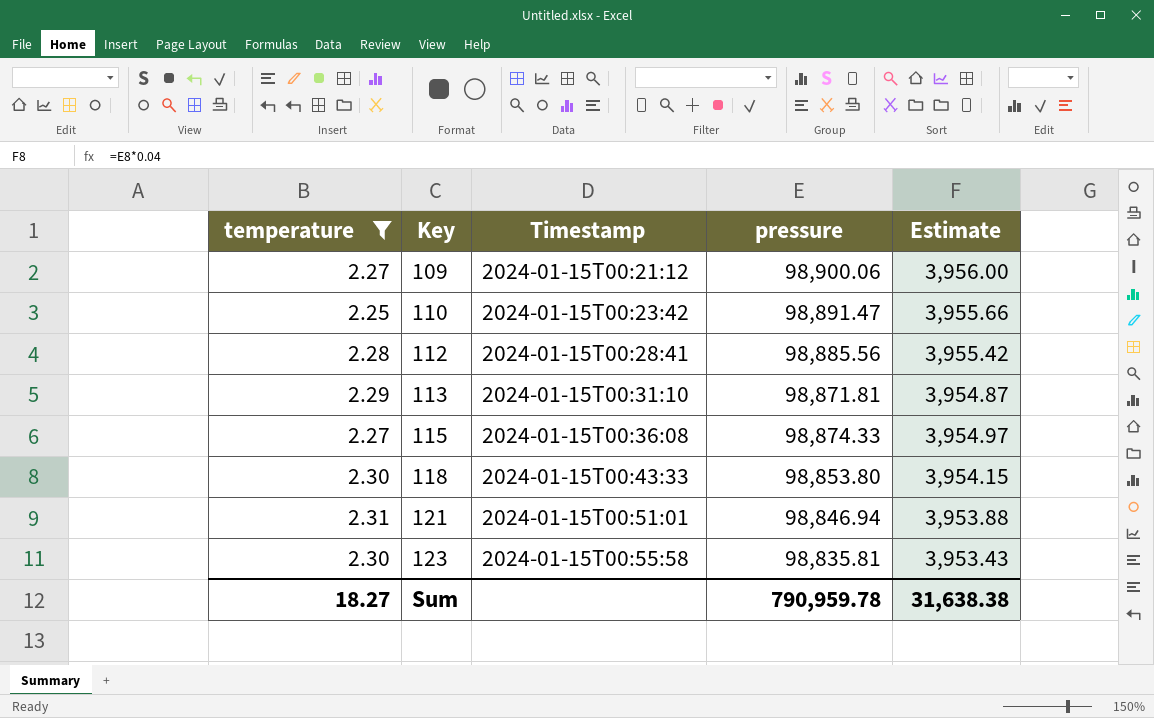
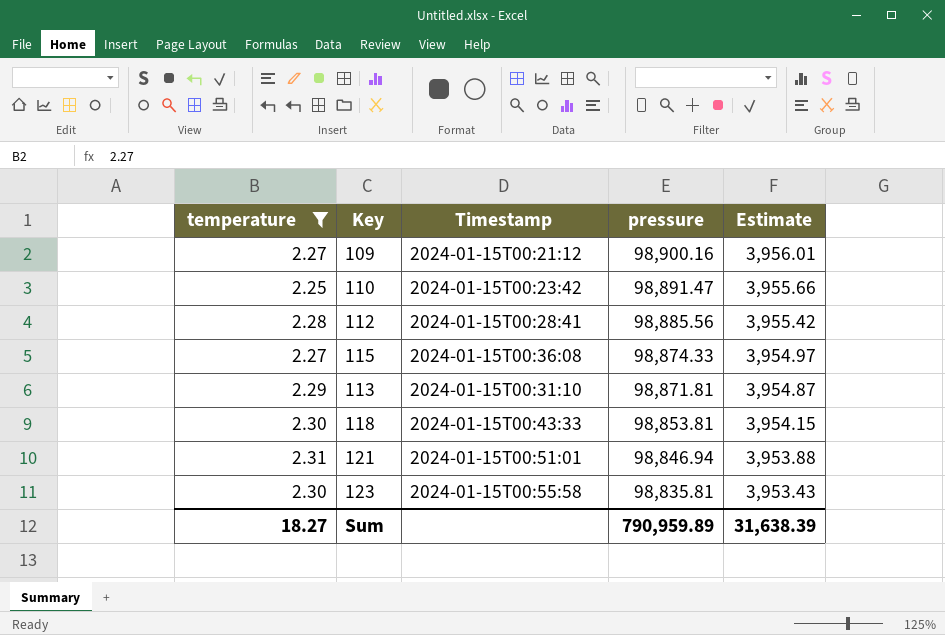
row order: Key ascending -> pressure descending
109 | pressure: 98,900.06 -> 98,900.16
109 | Estimate: 3,956.00 -> 3,956.01
118 | pressure: 98,853.80 -> 98,853.81
Sum | pressure: 790,959.78 -> 790,959.89
Sum | Estimate: 31,638.38 -> 31,638.39

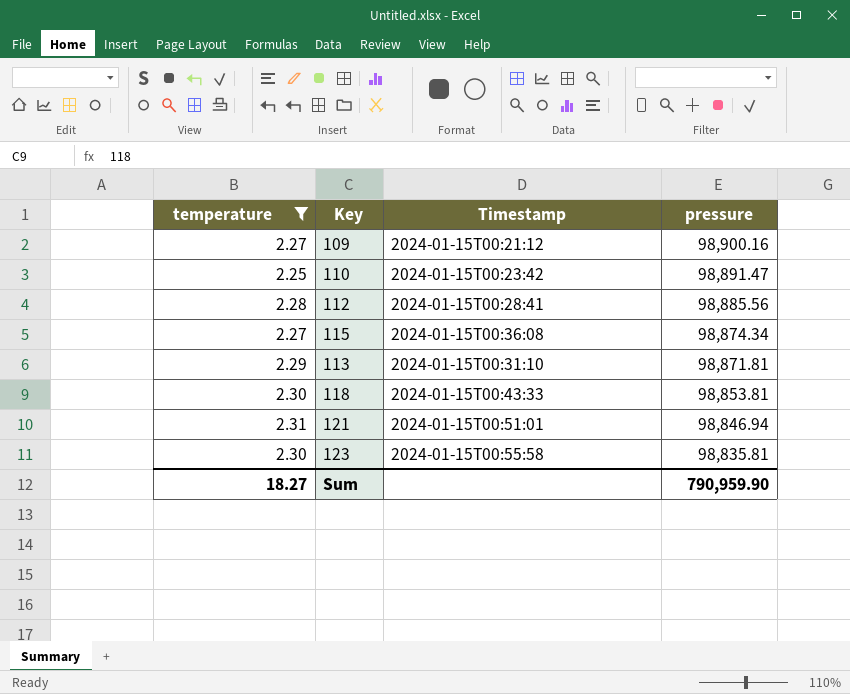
column Estimate | formula: [pressure] * 0.04 -> none
115 | pressure: 98,874.33 -> 98,874.34
Sum | pressure: 790,959.89 -> 790,959.90

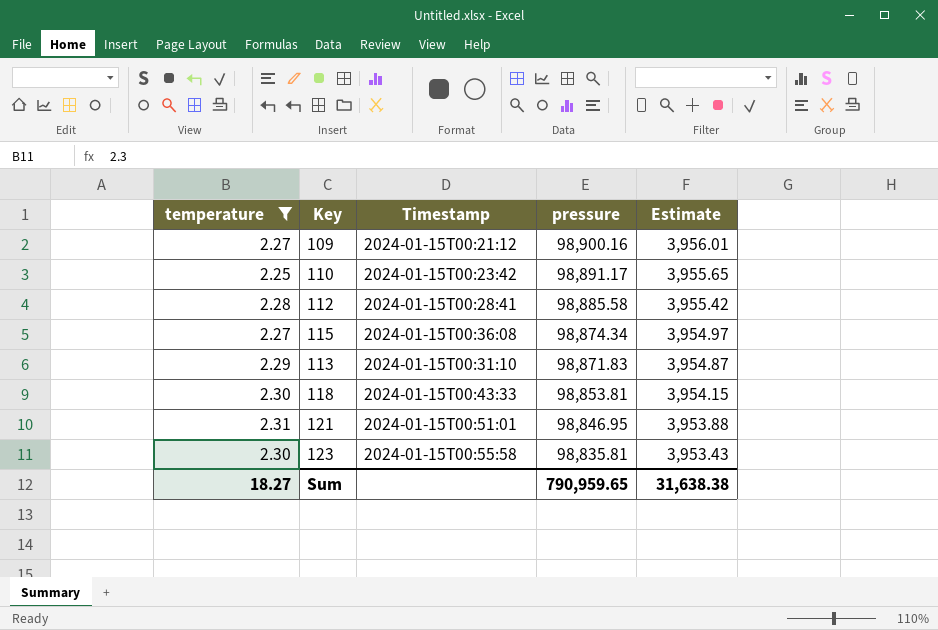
column Estimate | formula: none -> [pressure] * 0.04
110 | pressure: 98,891.47 -> 98,891.17
112 | pressure: 98,885.56 -> 98,885.58
113 | pressure: 98,871.81 -> 98,871.83
121 | pressure: 98,846.94 -> 98,846.95
Sum | pressure: 790,959.90 -> 790,959.65

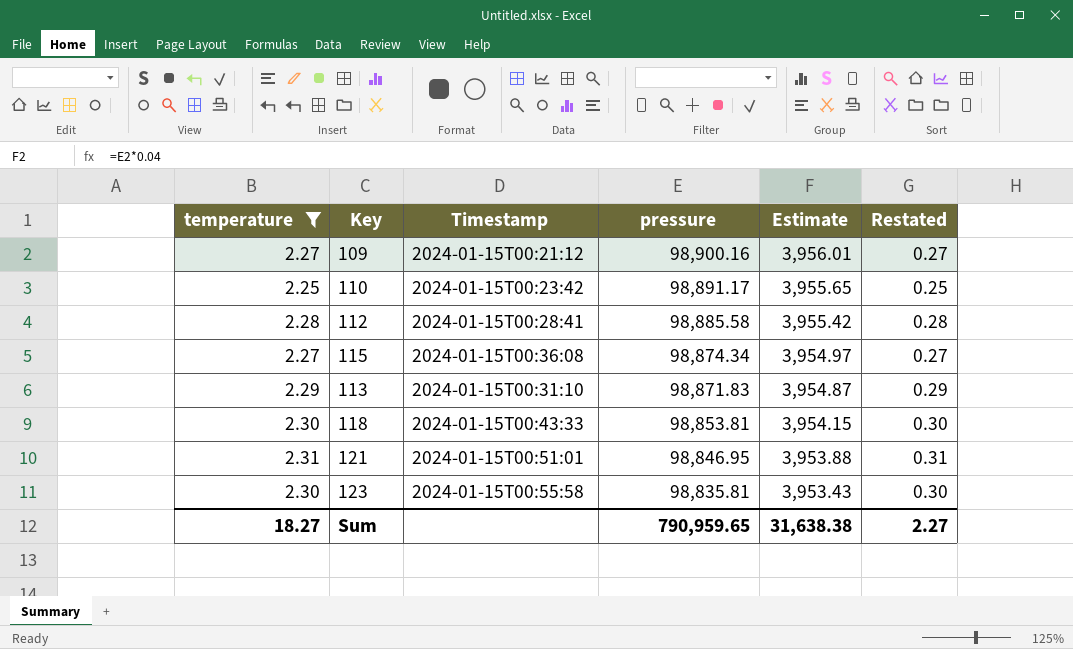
column Restated | formula: none -> [temperature] - 2

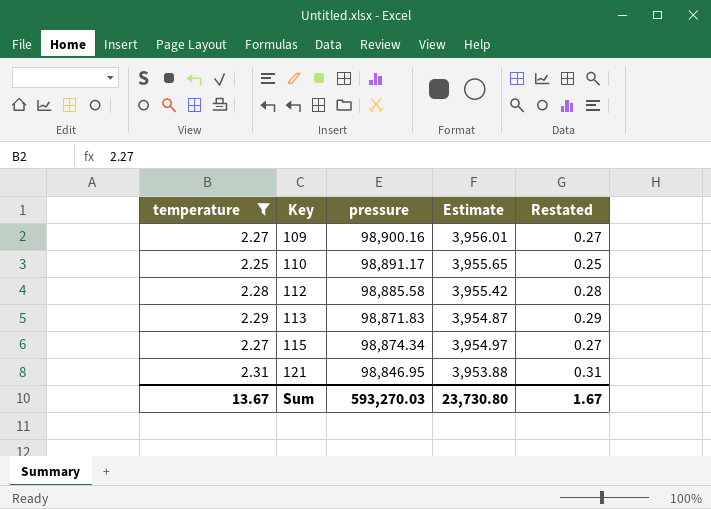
row order: pressure descending -> Key ascending
column Timestamp | position: 3 -> none
row 118: 2.30 | 2024-01-15T00:43:33 | 98,853.81 | 3,954.15 | 0.30 -> none
row 123: 2.30 | 2024-01-15T00:55:58 | 98,835.81 | 3,953.43 | 0.30 -> none
Sum | temperature: 18.27 -> 13.67
Sum | pressure: 790,959.65 -> 593,270.03
Sum | Estimate: 31,638.38 -> 23,730.80
Sum | Restated: 2.27 -> 1.67

